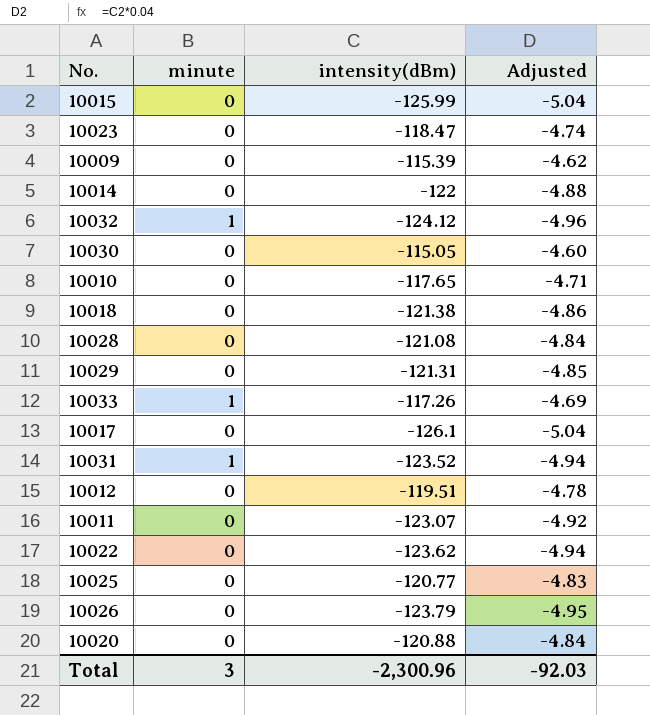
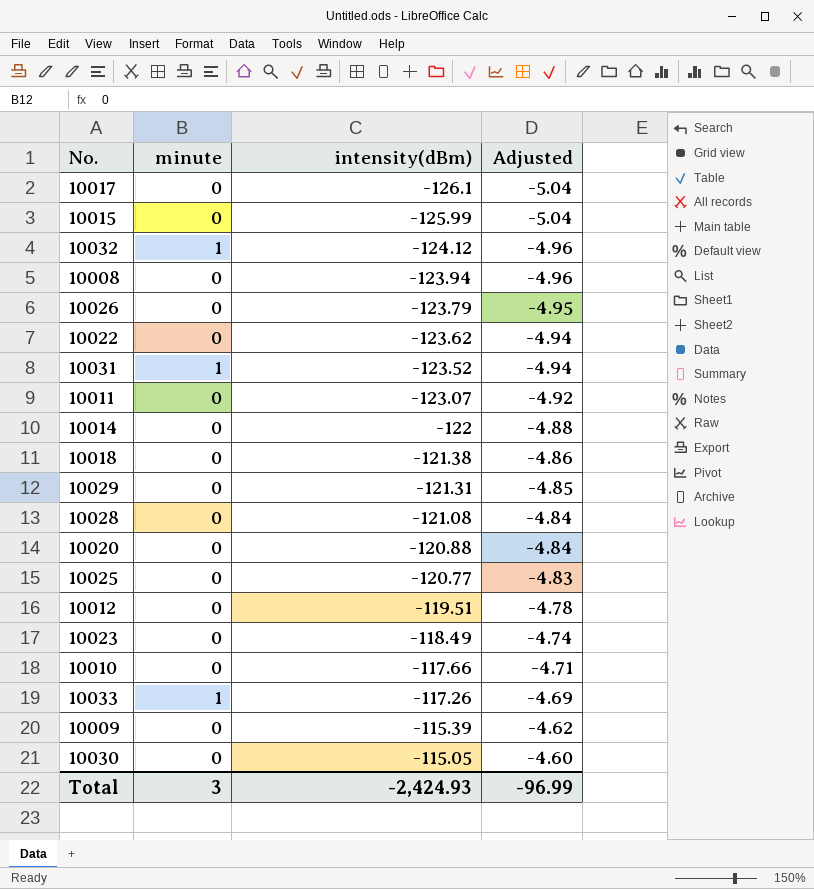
row order: none -> intensity(dBm) ascending
row 10008: none -> 0 | -123.94 | -4.96
10023 | intensity(dBm): -118.47 -> -118.49
10010 | intensity(dBm): -117.65 -> -117.66
Total | intensity(dBm): -2,300.96 -> -2,424.93
Total | Adjusted: -92.03 -> -96.99

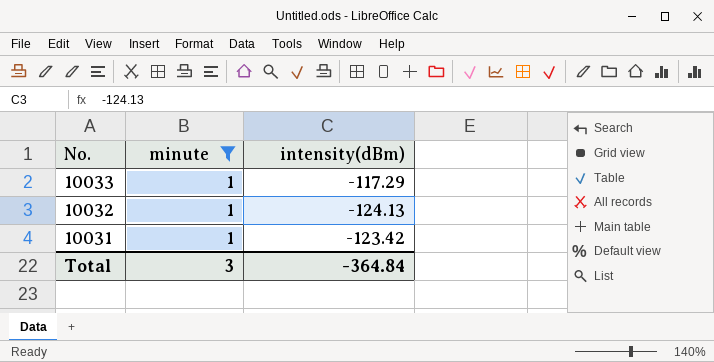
filter: none -> minute = 1
row order: intensity(dBm) ascending -> No. descending
column Adjusted | formula: [intensity(dBm)] * 0.04 -> none
10033 | intensity(dBm): -117.26 -> -117.29
10032 | intensity(dBm): -124.12 -> -124.13
10031 | intensity(dBm): -123.52 -> -123.42
Total | intensity(dBm): -2,424.93 -> -364.84

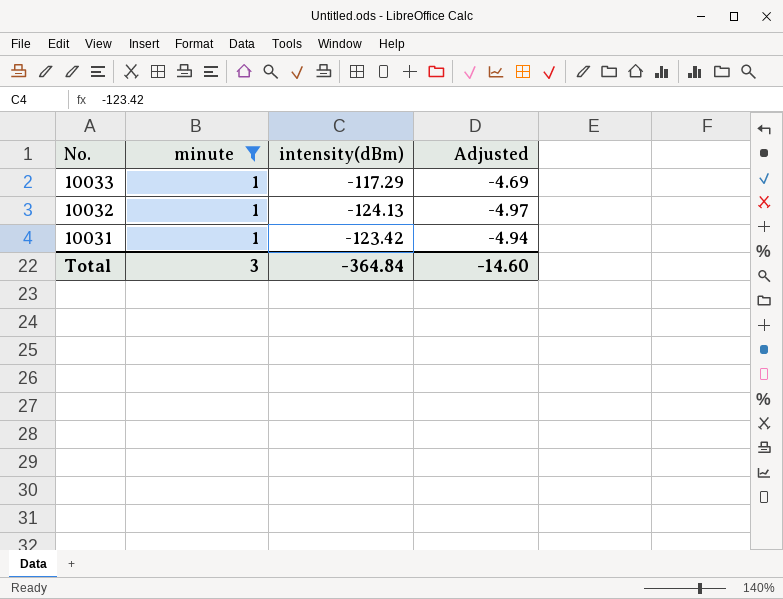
column Adjusted | formula: none -> [intensity(dBm)] * 0.04

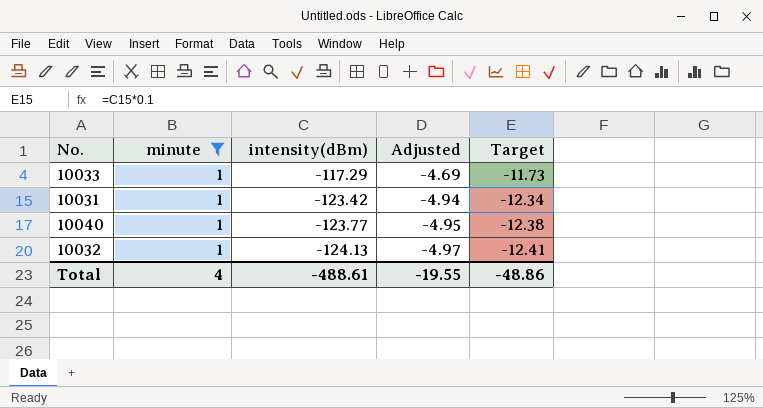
row order: No. descending -> intensity(dBm) descending
column Target | formula: none -> [intensity(dBm)] * 0.1
row 10040: none -> 1 | -123.77 | -4.95 | -12.38
Total | minute: 3 -> 4
Total | intensity(dBm): -364.84 -> -488.61
Total | Adjusted: -14.60 -> -19.55

